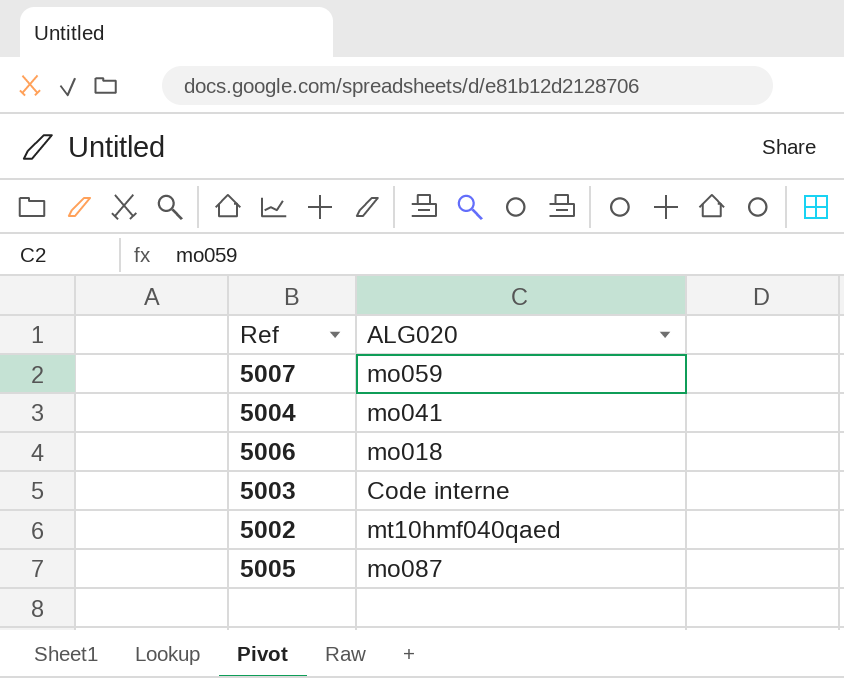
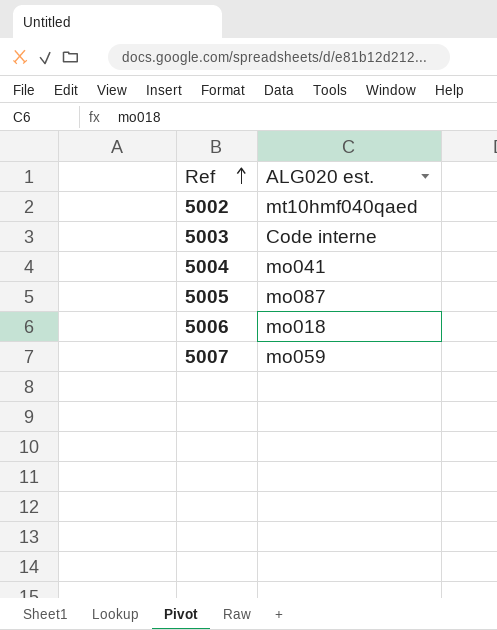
row order: none -> Ref ascending
column name: ALG020 -> ALG020 est.

